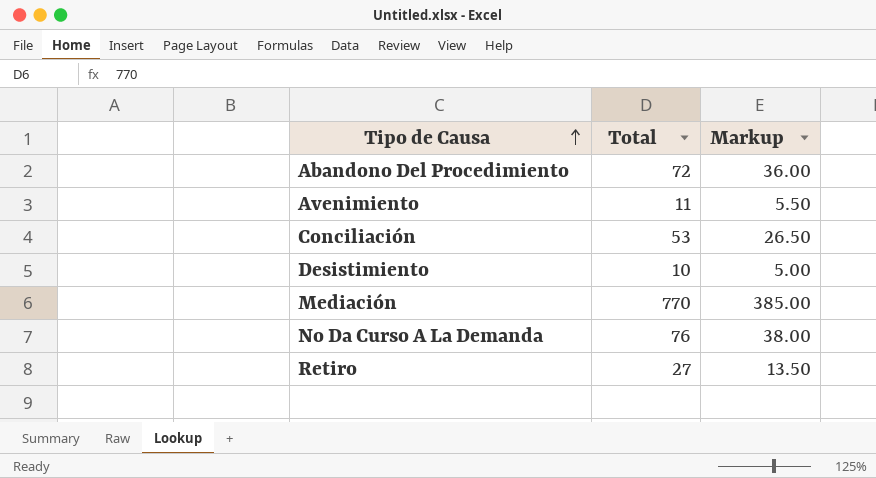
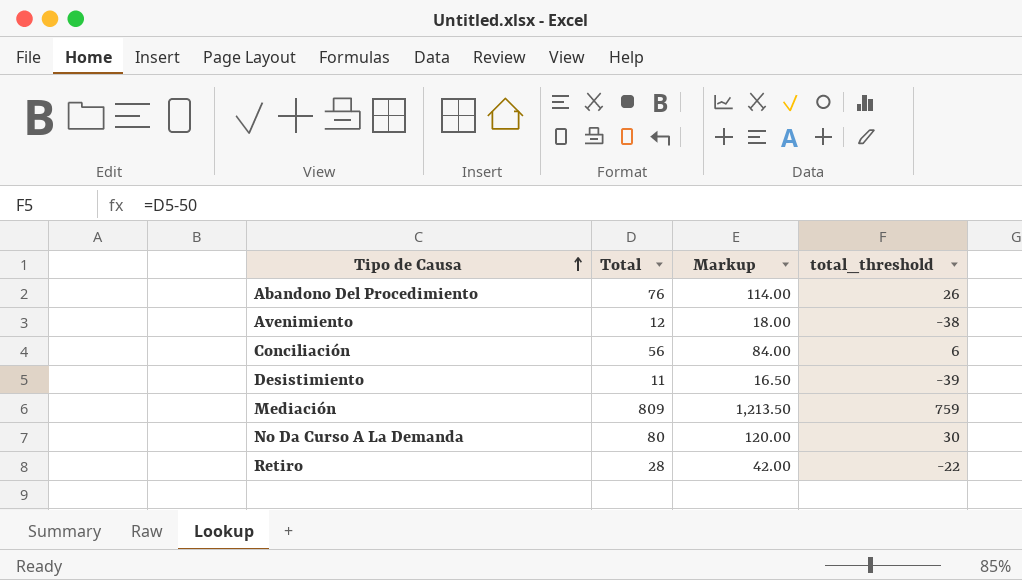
column Markup | formula: [Total] * 0.5 -> [Total] * 1.5
column total_threshold | formula: none -> [Total] - 50
Abandono Del Procedimiento | Total: 72 -> 76
Avenimiento | Total: 11 -> 12
Conciliación | Total: 53 -> 56
Desistimiento | Total: 10 -> 11
Mediación | Total: 770 -> 809
No Da Curso A La Demanda | Total: 76 -> 80
Retiro | Total: 27 -> 28

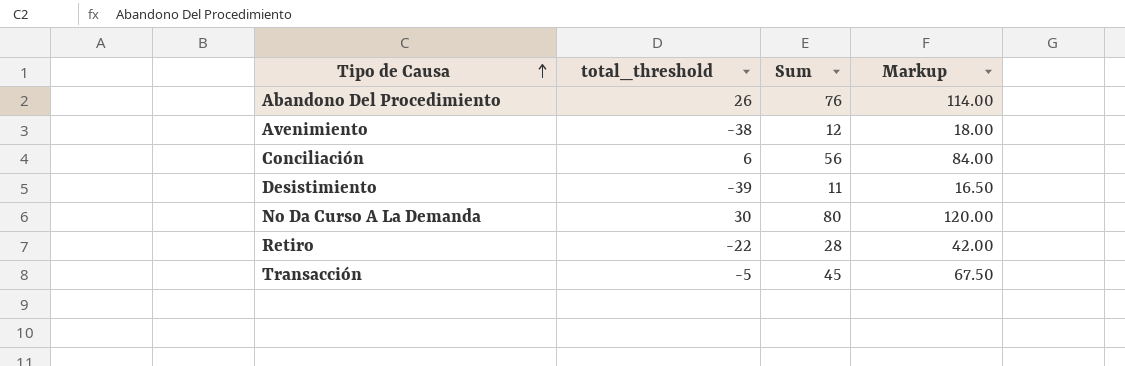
column total_threshold | position: 4 -> 2
column name: Total -> Sum
row Mediación: 809 | 1,213.50 | 759 -> none
row Transacción: none -> -5 | 45 | 67.50

